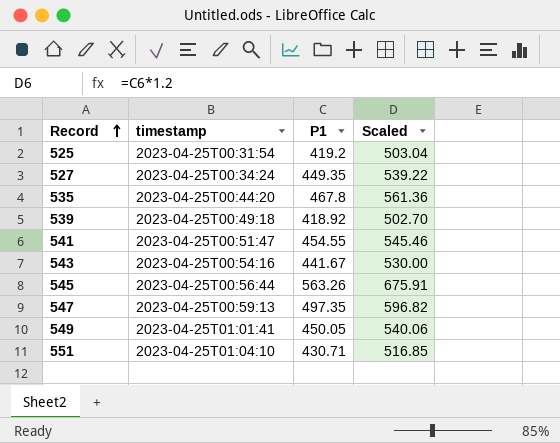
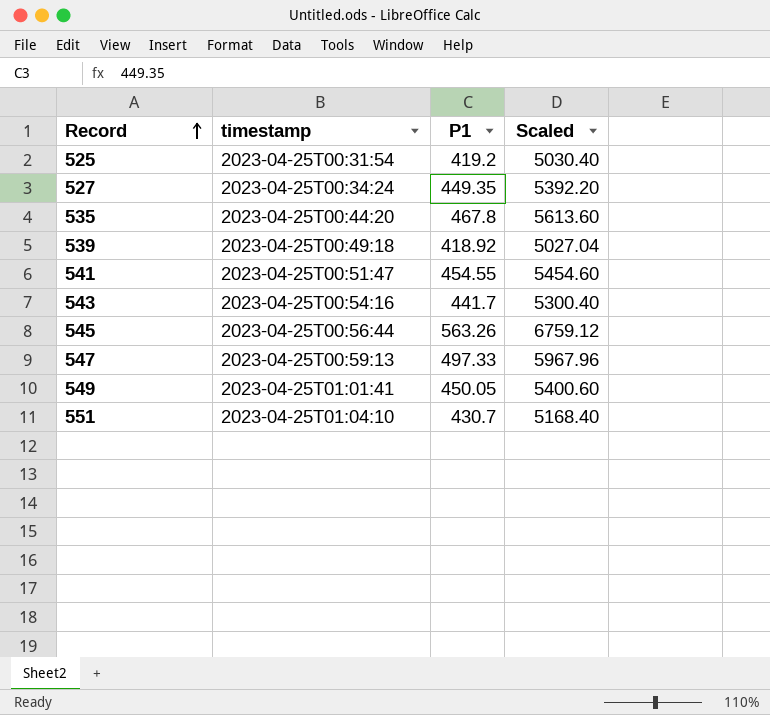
column Scaled | formula: [P1] * 1.2 -> [P1] * 12
543 | P1: 441.67 -> 441.7
547 | P1: 497.35 -> 497.33
551 | P1: 430.71 -> 430.7

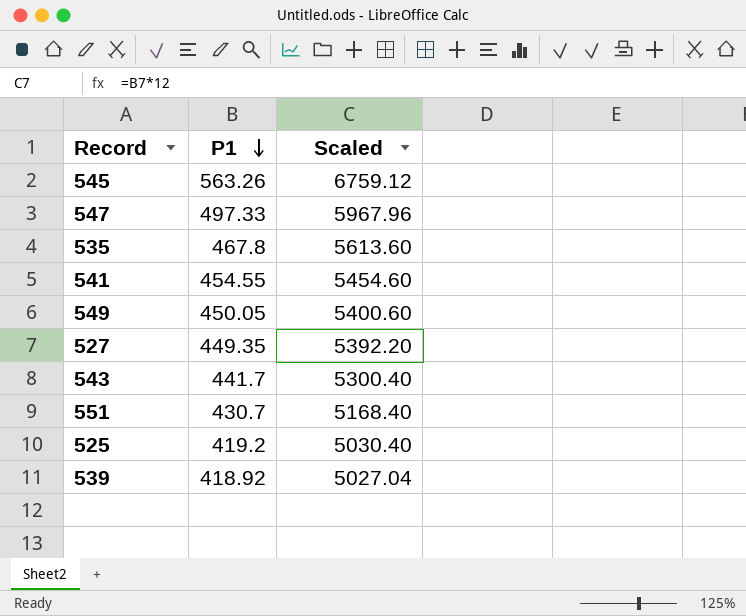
row order: Record ascending -> P1 descending
column timestamp | position: 2 -> none

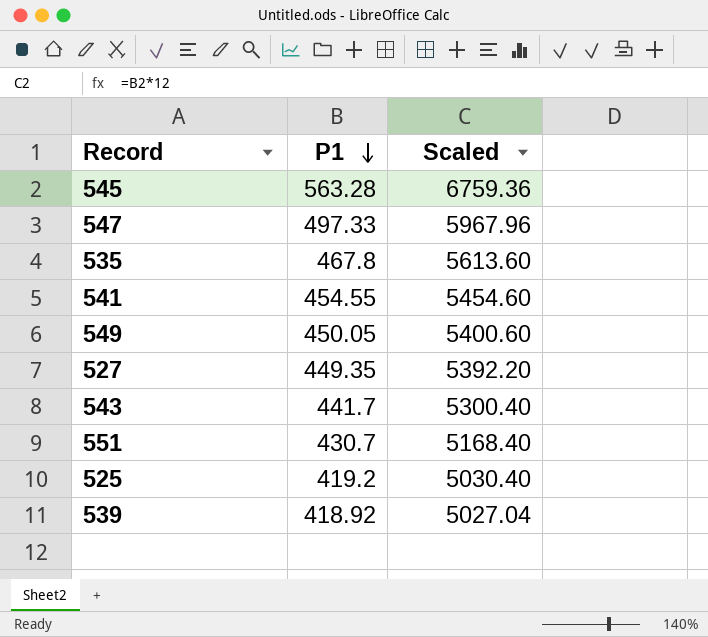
545 | P1: 563.26 -> 563.28
545 | Scaled: 6759.12 -> 6759.36

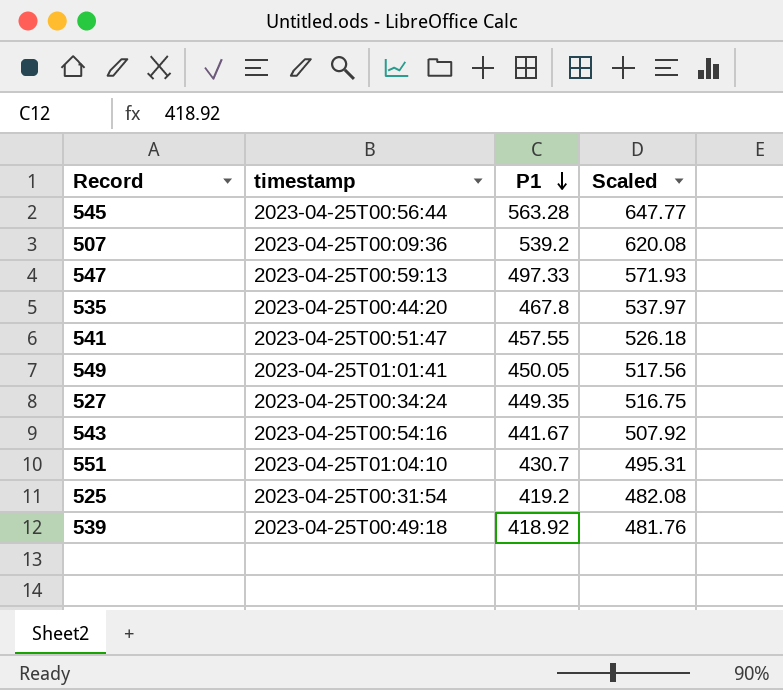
column timestamp | position: none -> 2
column Scaled | formula: [P1] * 12 -> [P1] * 1.15
row 507: none -> 2023-04-25T00:09:36 | 539.2 | 620.08
541 | P1: 454.55 -> 457.55
543 | P1: 441.7 -> 441.67

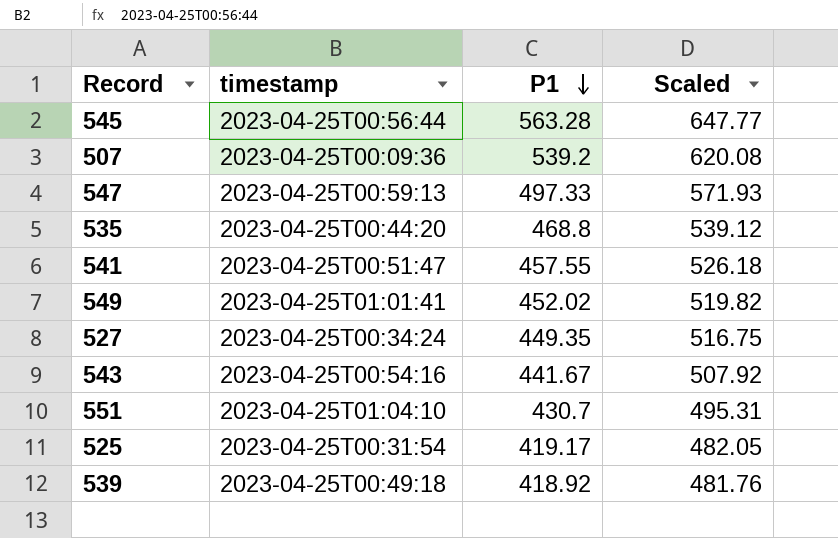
535 | P1: 467.8 -> 468.8
535 | Scaled: 537.97 -> 539.12
549 | P1: 450.05 -> 452.02
549 | Scaled: 517.56 -> 519.82
525 | P1: 419.2 -> 419.17
525 | Scaled: 482.08 -> 482.05

